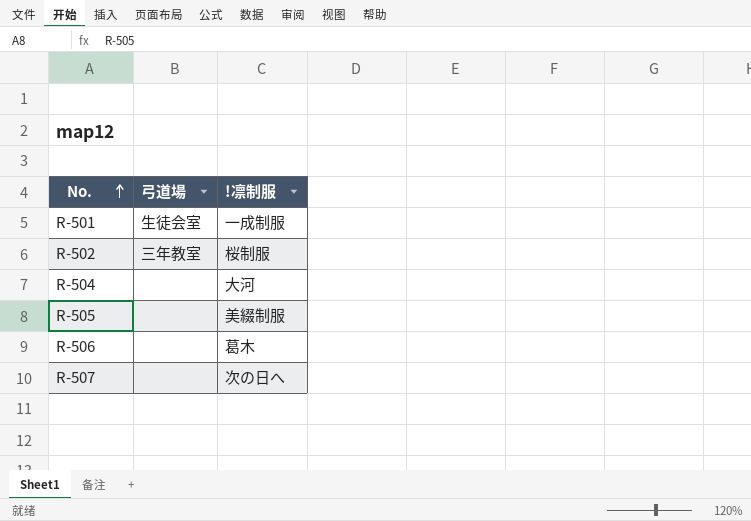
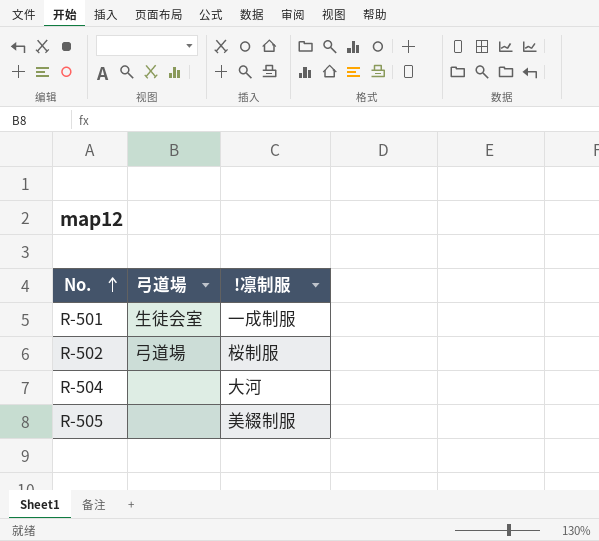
row R-506: none | 葛木 -> none
row R-507: none | 次の日へ -> none
R-502 | 弓道場: 三年教室 -> 弓道場

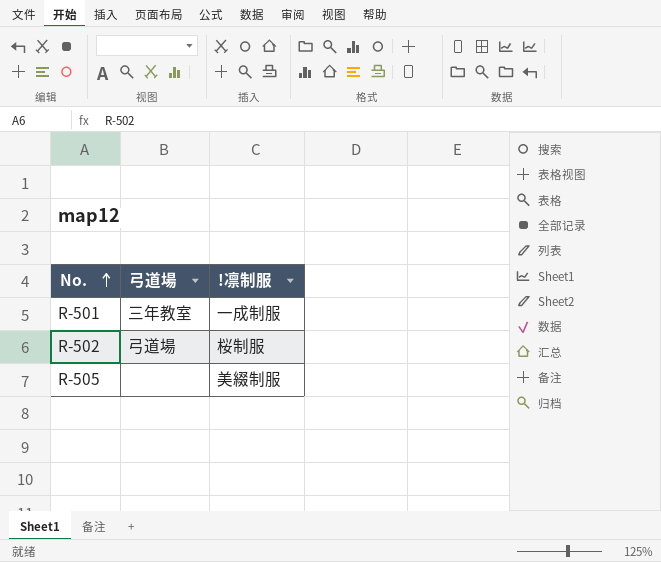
row R-504: none | 大河 -> none
R-501 | 弓道場: 生徒会室 -> 三年教室

